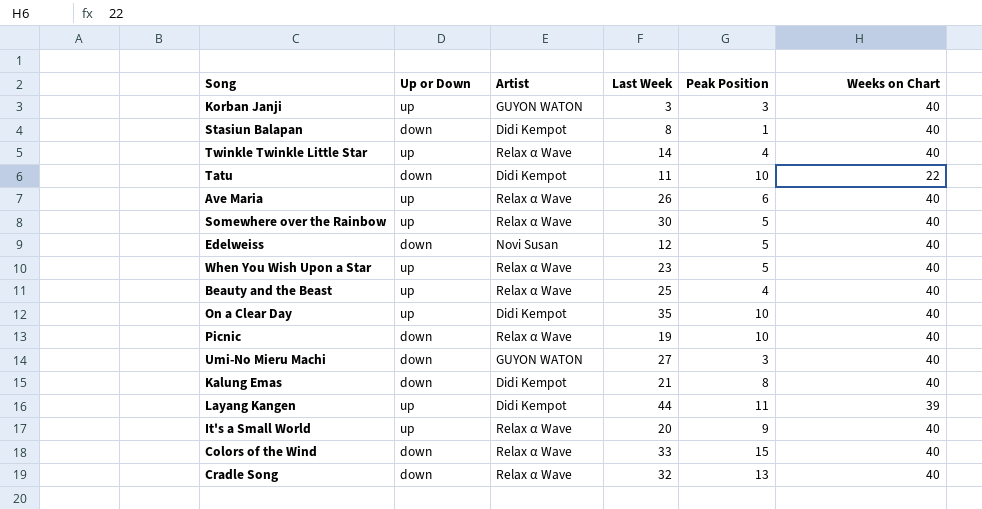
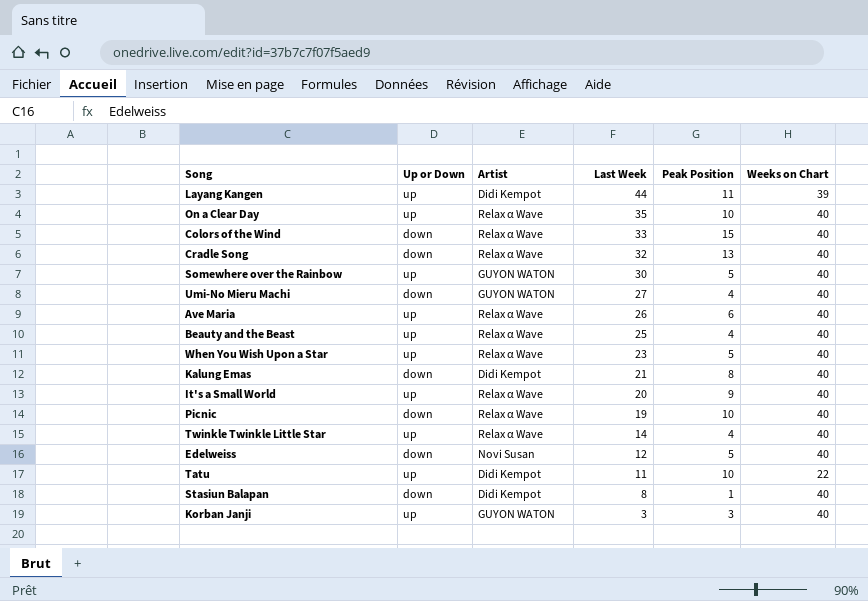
row order: none -> Last Week descending
On a Clear Day | Artist: Didi Kempot -> Relax α Wave
Somewhere over the Rainbow | Artist: Relax α Wave -> GUYON WATON
Umi-No Mieru Machi | Peak Position: 3 -> 4
Tatu | Up or Down: down -> up

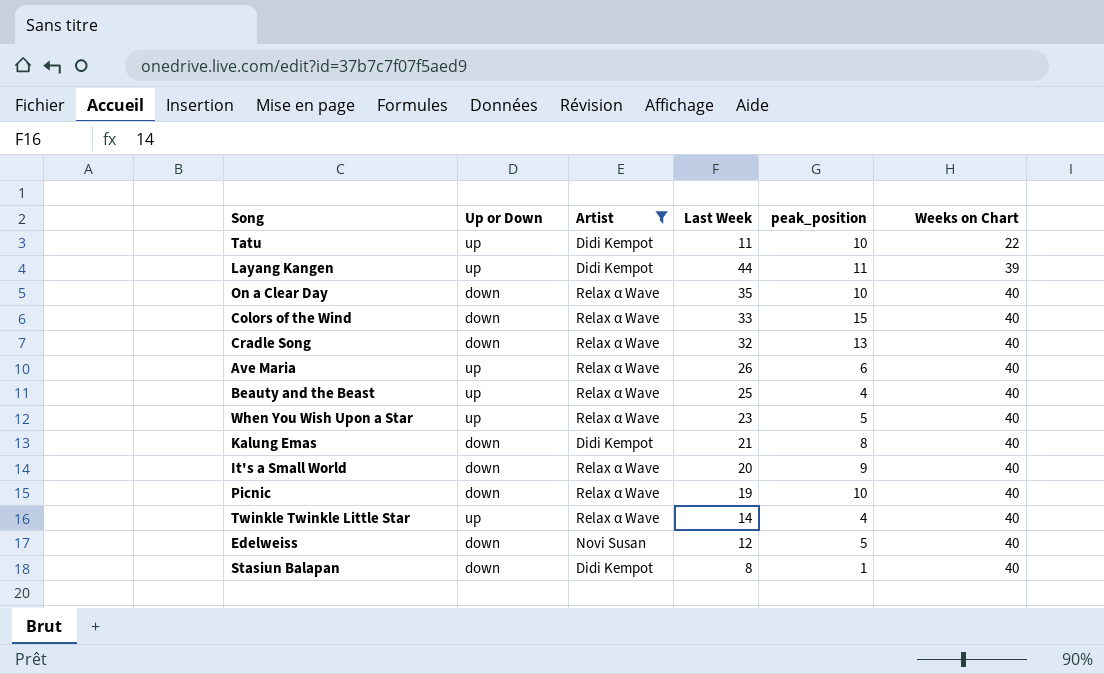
filter: none -> Artist != GUYON WATON
row order: Last Week descending -> Weeks on Chart ascending
column name: Peak Position -> peak_position
On a Clear Day | Up or Down: up -> down
It's a Small World | Up or Down: up -> down

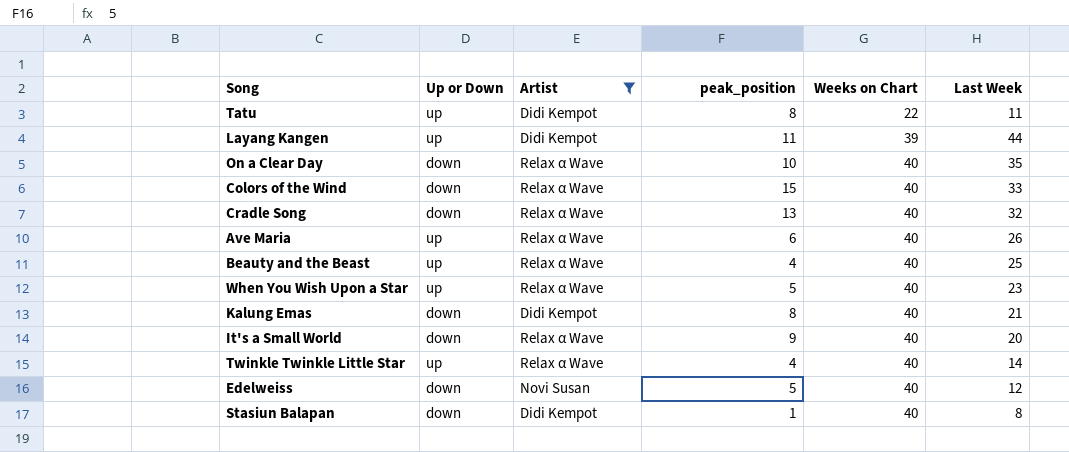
column Last Week | position: 4 -> 6
row Picnic: down | Relax α Wave | 19 | 10 | 40 -> none
Tatu | peak_position: 10 -> 8

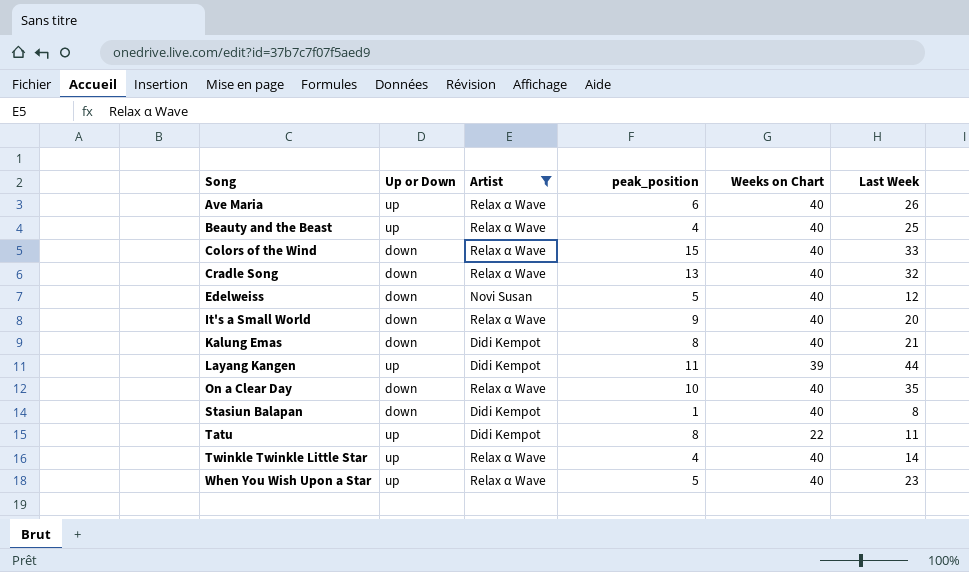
row order: Weeks on Chart ascending -> Song ascending

